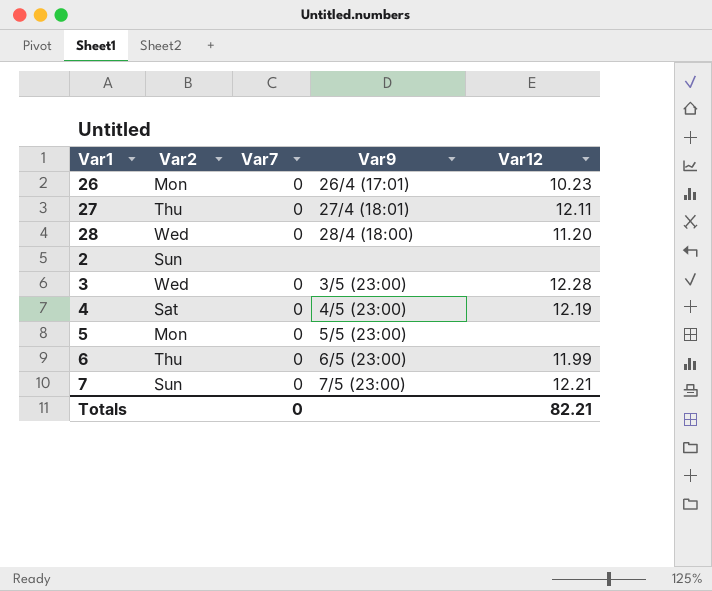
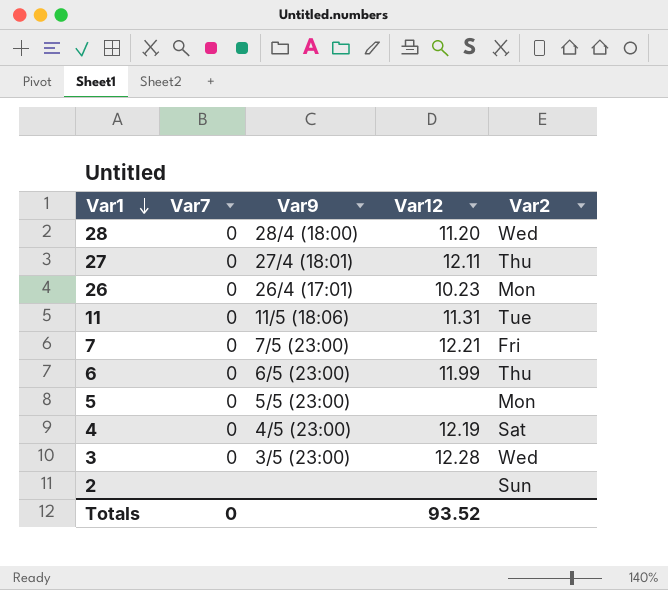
row order: none -> Var1 descending
column Var2 | position: 2 -> 5
row 11: none -> 0 | 11/5 (18:06) | 11.31 | Tue
7 | Var2: Sun -> Fri
Totals | Var12: 82.21 -> 93.52

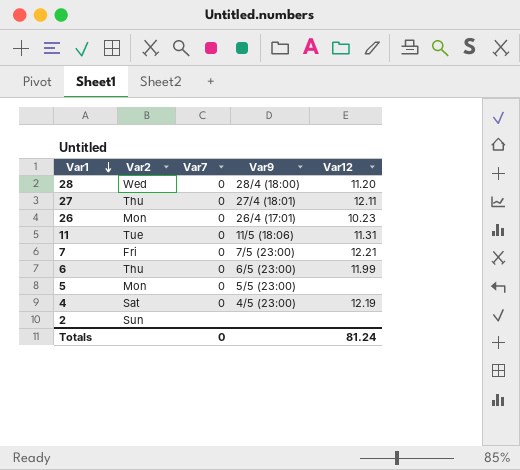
column Var2 | position: 5 -> 2
row 3: 0 | 3/5 (23:00) | 12.28 | Wed -> none
Totals | Var12: 93.52 -> 81.24

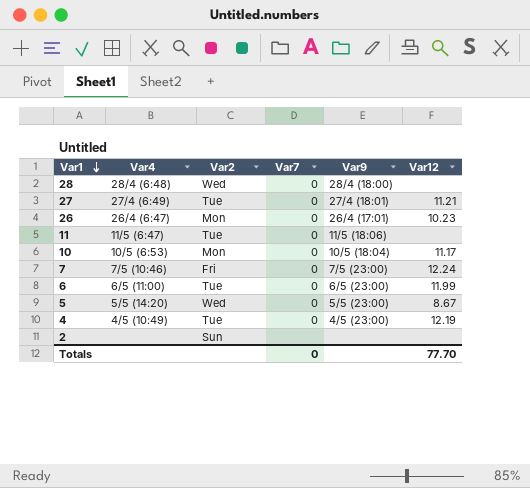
column Var4 | position: none -> 2
28 | Var12: 11.20 -> none
27 | Var2: Thu -> Tue
27 | Var12: 12.11 -> 11.21
11 | Var12: 11.31 -> none
row 10: none -> 10/5 (6:53) | Mon | 0 | 10/5 (18:04) | 11.17
7 | Var12: 12.21 -> 12.24
6 | Var2: Thu -> Tue
5 | Var2: Mon -> Wed
5 | Var12: none -> 8.67
4 | Var2: Sat -> Tue
Totals | Var12: 81.24 -> 77.70

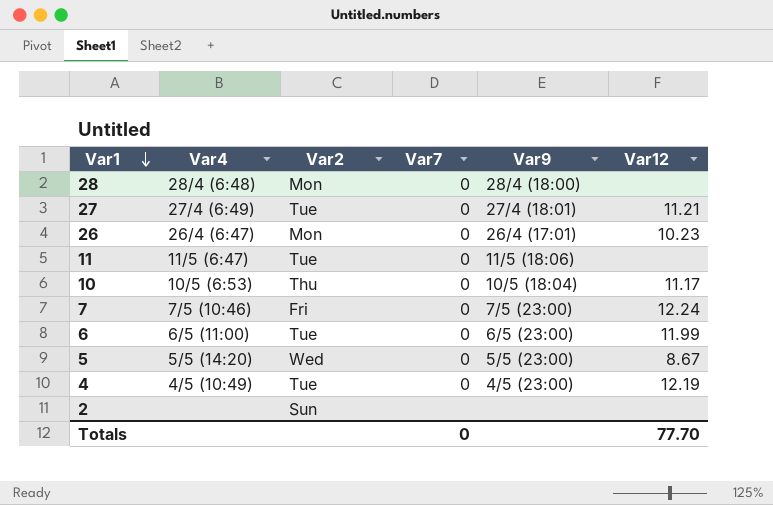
28 | Var2: Wed -> Mon
10 | Var2: Mon -> Thu

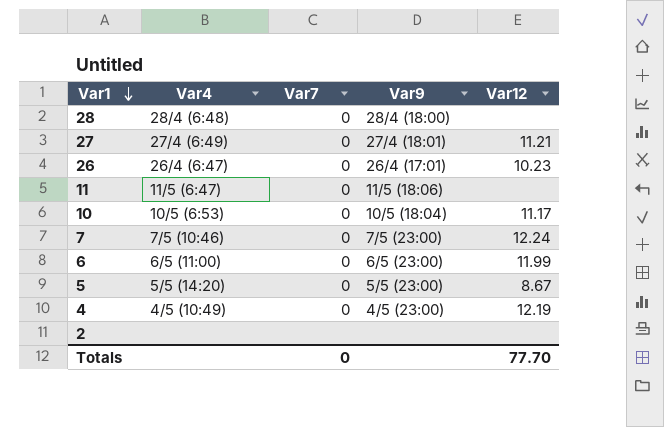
column Var2 | position: 3 -> none

